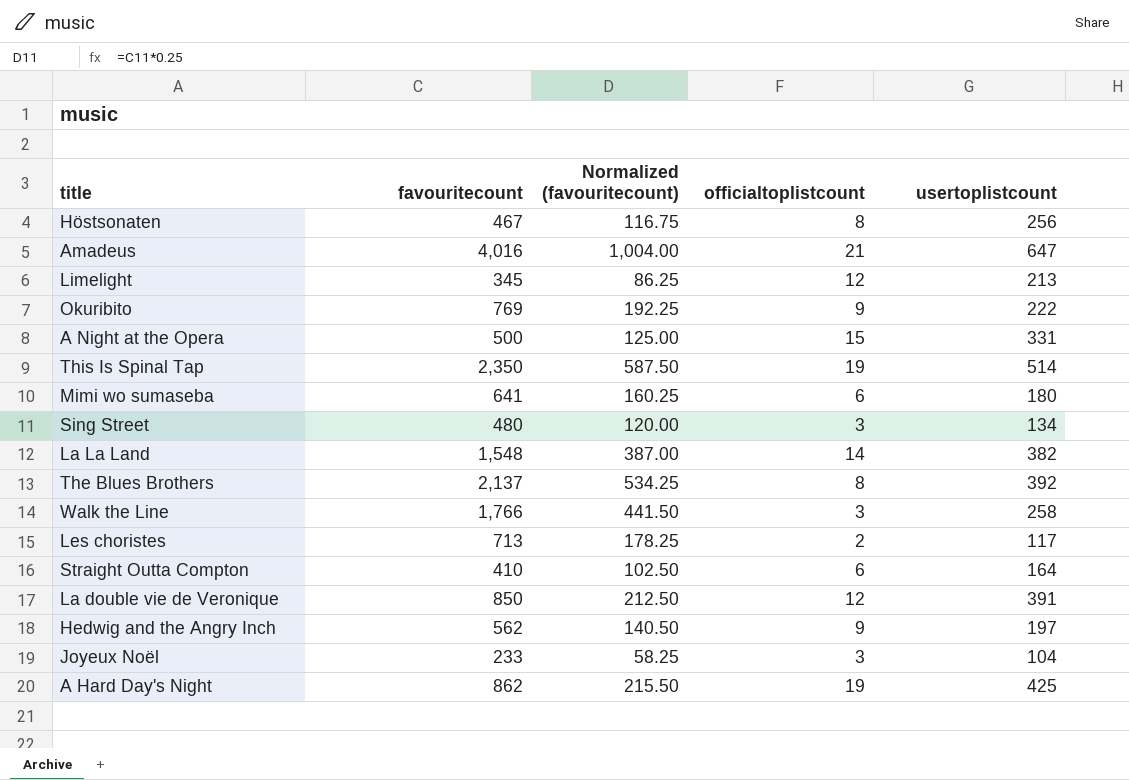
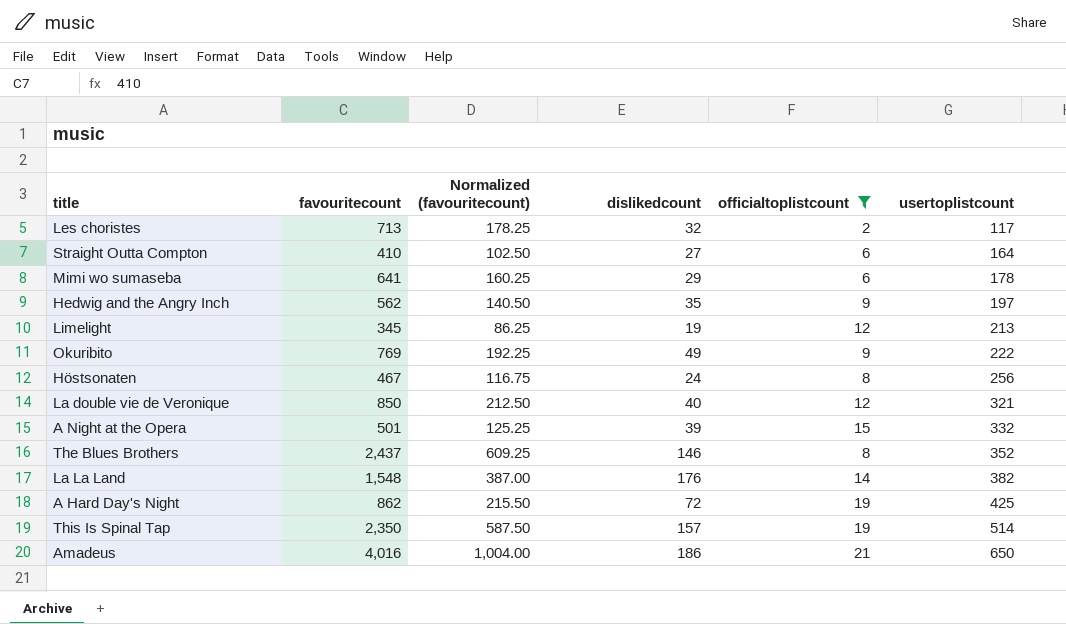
filter: none -> officialtoplistcount != 3
row order: none -> usertoplistcount ascending
column dislikedcount | position: none -> 4
Mimi wo sumaseba | usertoplistcount: 180 -> 178
La double vie de Veronique | usertoplistcount: 391 -> 321
A Night at the Opera | favouritecount: 500 -> 501
A Night at the Opera | Normalized (favouritecount): 125.00 -> 125.25
A Night at the Opera | usertoplistcount: 331 -> 332
The Blues Brothers | favouritecount: 2,137 -> 2,437
The Blues Brothers | Normalized (favouritecount): 534.25 -> 609.25
The Blues Brothers | usertoplistcount: 392 -> 352
Amadeus | usertoplistcount: 647 -> 650

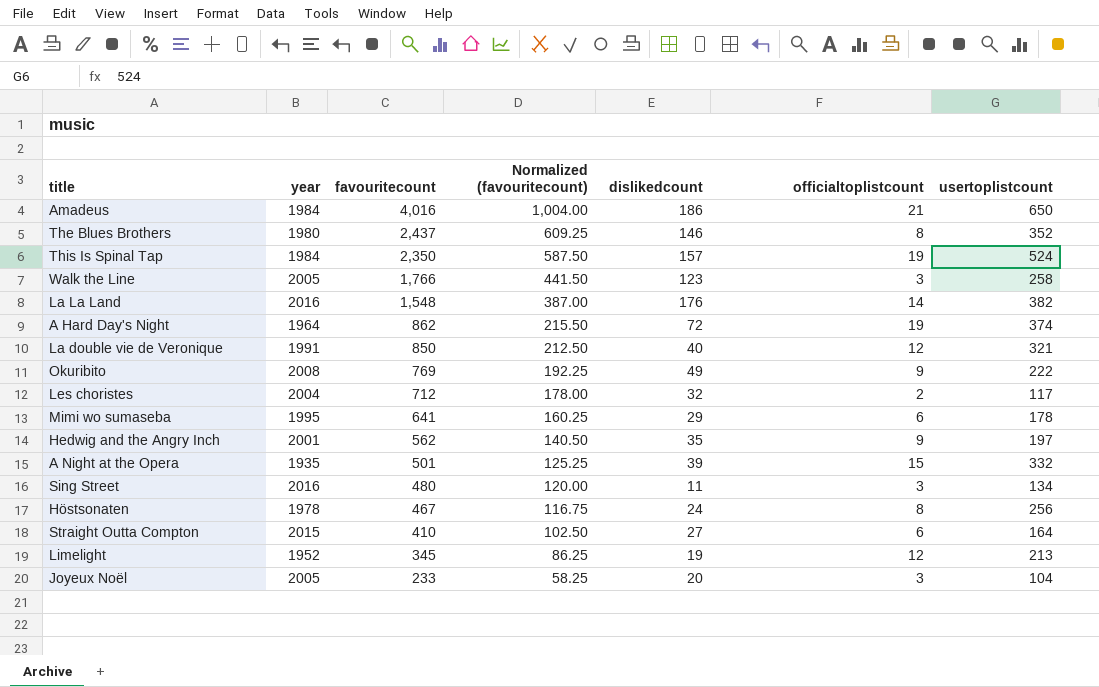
filter: officialtoplistcount != 3 -> none
row order: usertoplistcount ascending -> favouritecount descending
column year | position: none -> 2
This Is Spinal Tap | usertoplistcount: 514 -> 524
A Hard Day's Night | usertoplistcount: 425 -> 374
Les choristes | favouritecount: 713 -> 712
Les choristes | Normalized (favouritecount): 178.25 -> 178.00

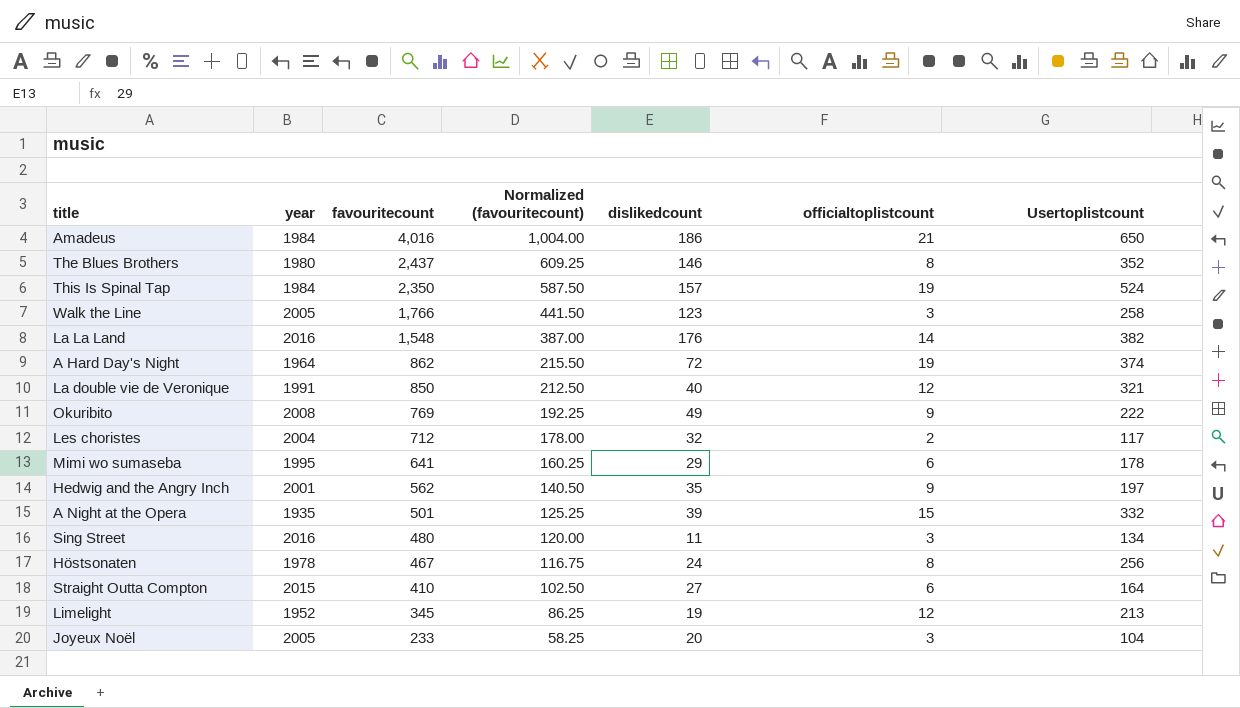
column name: usertoplistcount -> Usertoplistcount

